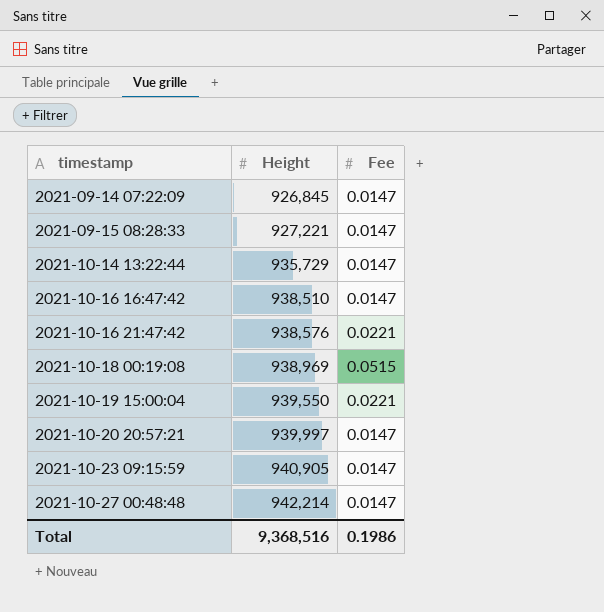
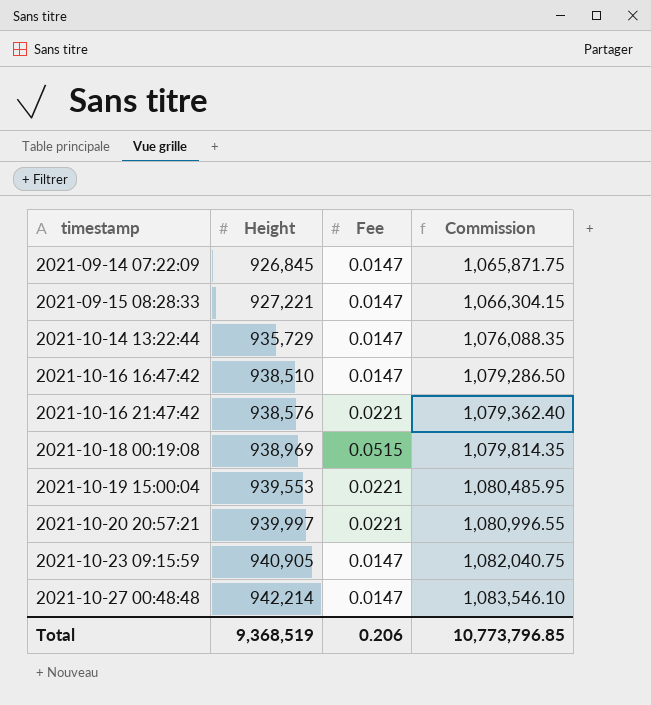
column Commission | formula: none -> [Height] * 1.15
2021-10-19 15:00:04 | Height: 939,550 -> 939,553
2021-10-20 20:57:21 | Fee: 0.0147 -> 0.0221
Total | Height: 9,368,516 -> 9,368,519
Total | Fee: 0.1986 -> 0.206

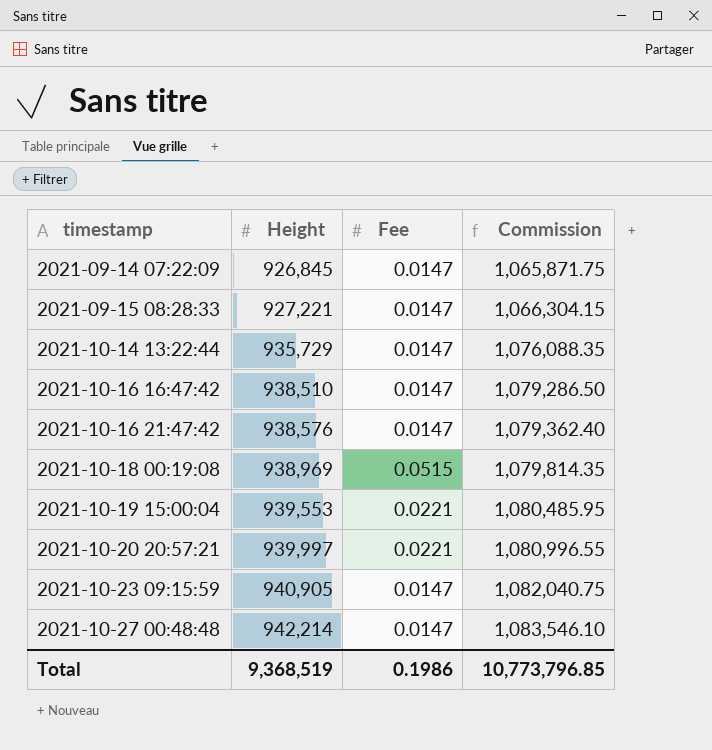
2021-10-16 21:47:42 | Fee: 0.0221 -> 0.0147
Total | Fee: 0.206 -> 0.1986

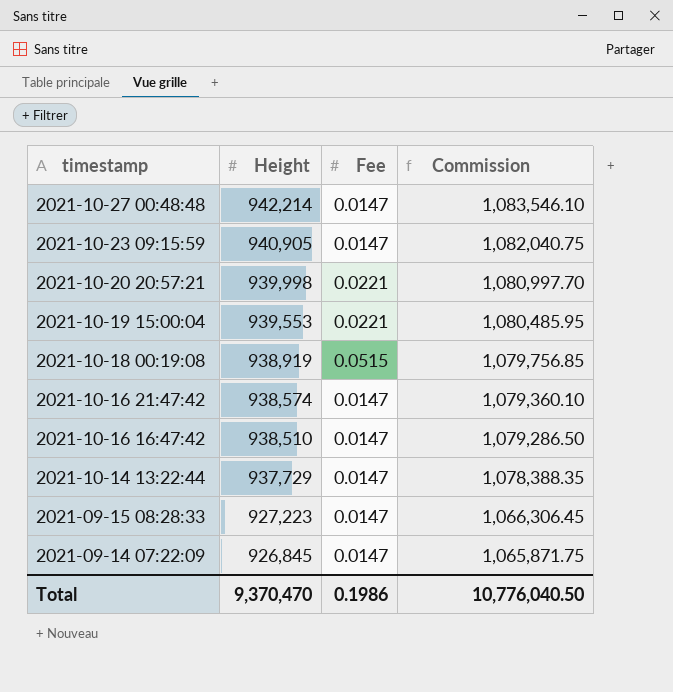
row order: timestamp ascending -> timestamp descending
2021-10-20 20:57:21 | Height: 939,997 -> 939,998
2021-10-20 20:57:21 | Commission: 1,080,996.55 -> 1,080,997.70
2021-10-18 00:19:08 | Height: 938,969 -> 938,919
2021-10-18 00:19:08 | Commission: 1,079,814.35 -> 1,079,756.85
2021-10-16 21:47:42 | Height: 938,576 -> 938,574
2021-10-16 21:47:42 | Commission: 1,079,362.40 -> 1,079,360.10
2021-10-14 13:22:44 | Height: 935,729 -> 937,729
2021-10-14 13:22:44 | Commission: 1,076,088.35 -> 1,078,388.35
2021-09-15 08:28:33 | Height: 927,221 -> 927,223
2021-09-15 08:28:33 | Commission: 1,066,304.15 -> 1,066,306.45
Total | Height: 9,368,519 -> 9,370,470
Total | Commission: 10,773,796.85 -> 10,776,040.50

